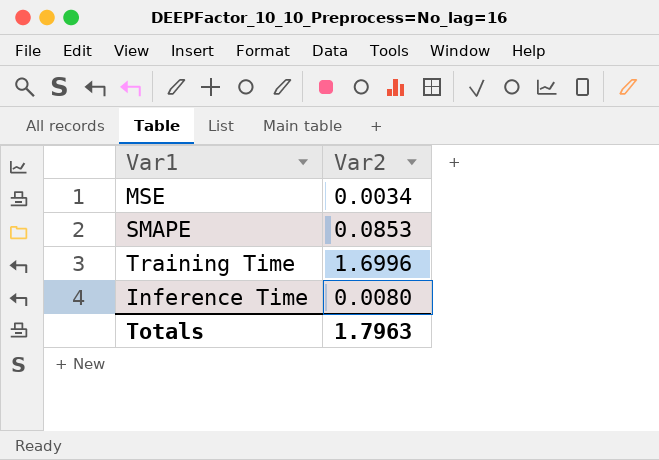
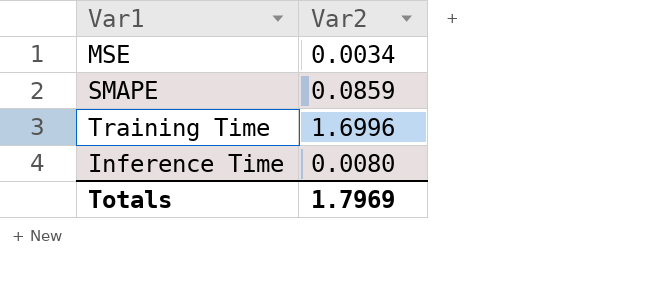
SMAPE | Var2: 0.0853 -> 0.0859
Totals | Var2: 1.7963 -> 1.7969

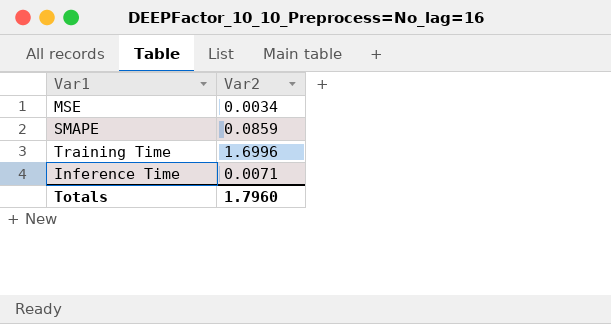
Inference Time | Var2: 0.0080 -> 0.0071
Totals | Var2: 1.7969 -> 1.7960

